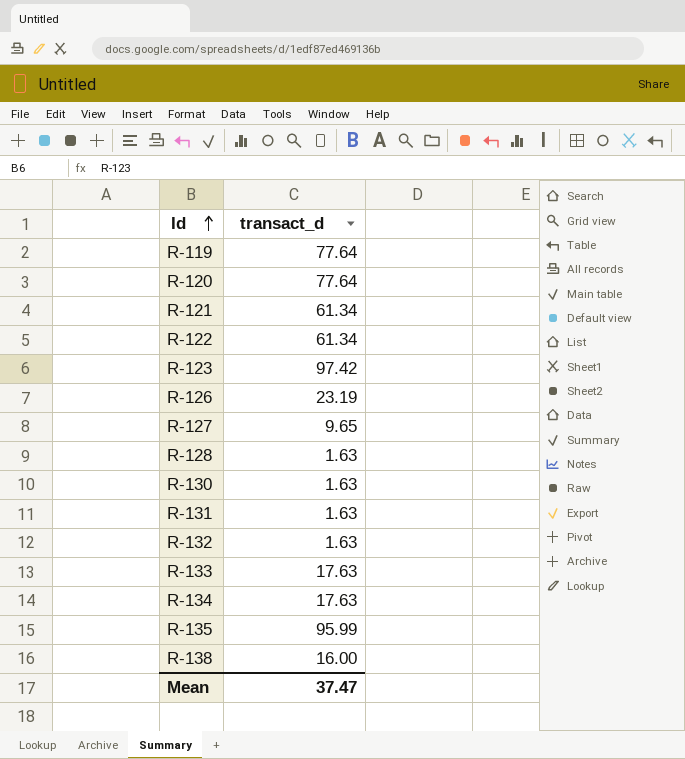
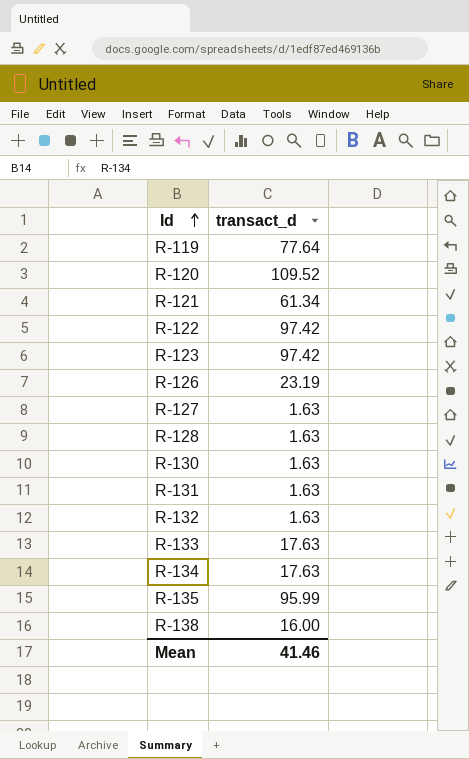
R-120 | transact_d: 77.64 -> 109.52
R-122 | transact_d: 61.34 -> 97.42
R-127 | transact_d: 9.65 -> 1.63
Mean | transact_d: 37.47 -> 41.46

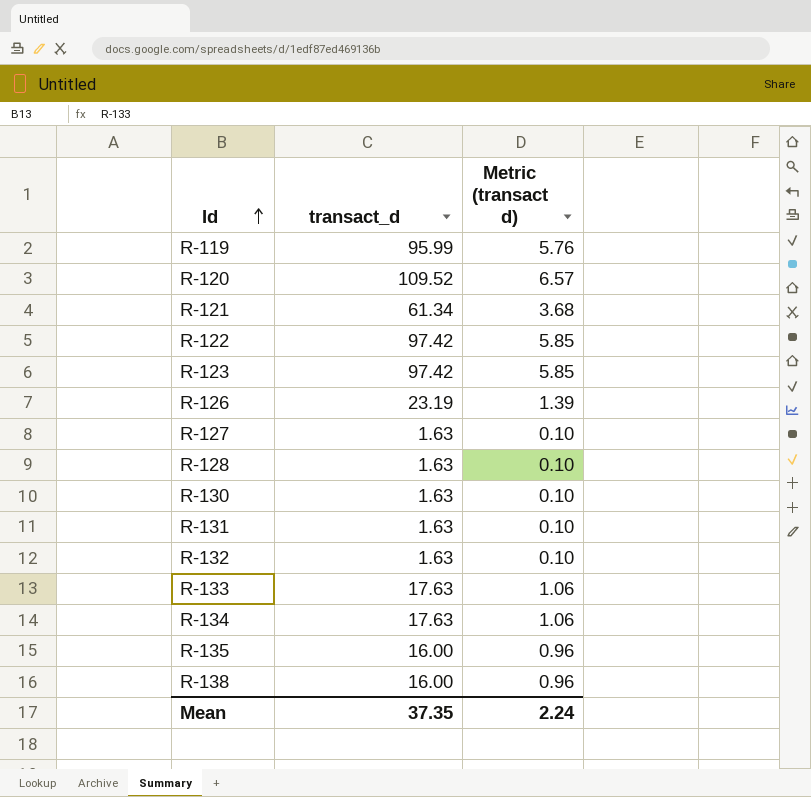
column Metric (transact d) | formula: none -> [transact_d] * 0.06
R-119 | transact_d: 77.64 -> 95.99
R-135 | transact_d: 95.99 -> 16.00
Mean | transact_d: 41.46 -> 37.35

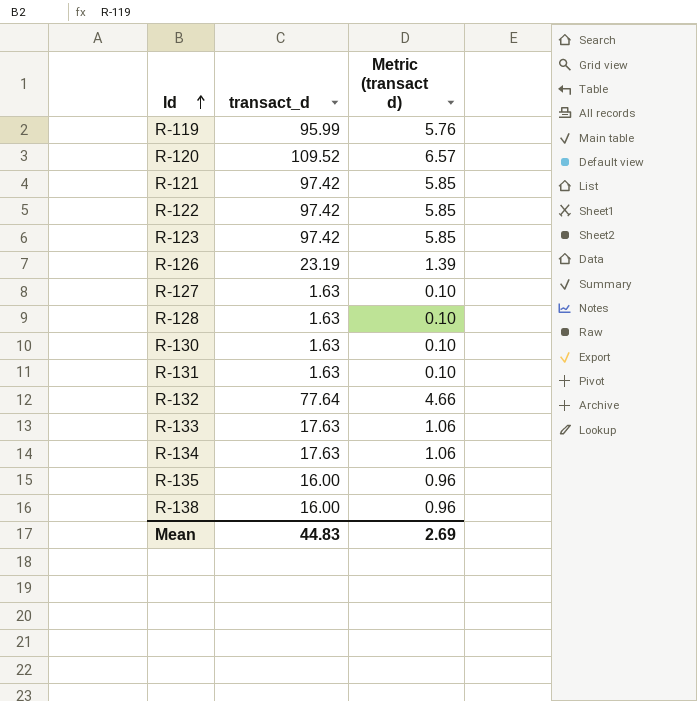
R-121 | transact_d: 61.34 -> 97.42
R-121 | Metric (transact d): 3.68 -> 5.85
R-132 | transact_d: 1.63 -> 77.64
R-132 | Metric (transact d): 0.10 -> 4.66
Mean | transact_d: 37.35 -> 44.83
Mean | Metric (transact d): 2.24 -> 2.69

